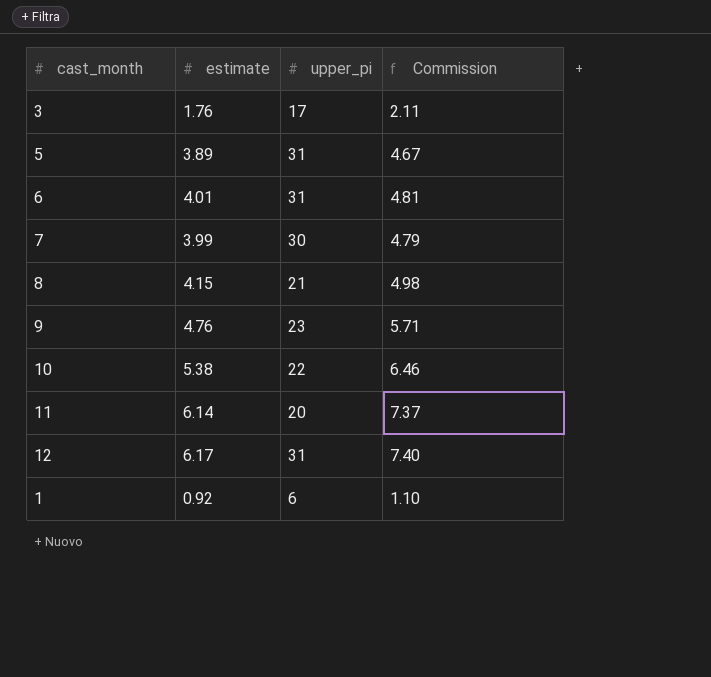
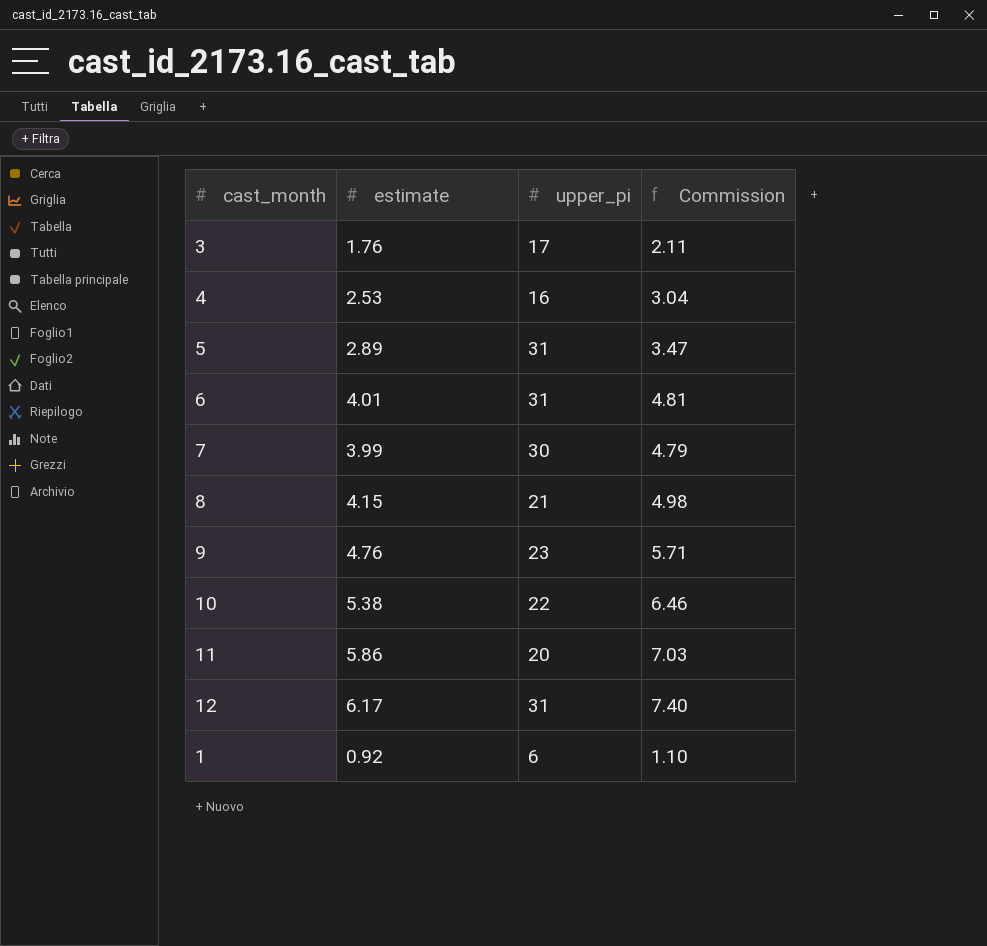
row 4: none -> 2.53 | 16 | 3.04
5 | estimate: 3.89 -> 2.89
5 | Commission: 4.67 -> 3.47
11 | estimate: 6.14 -> 5.86
11 | Commission: 7.37 -> 7.03

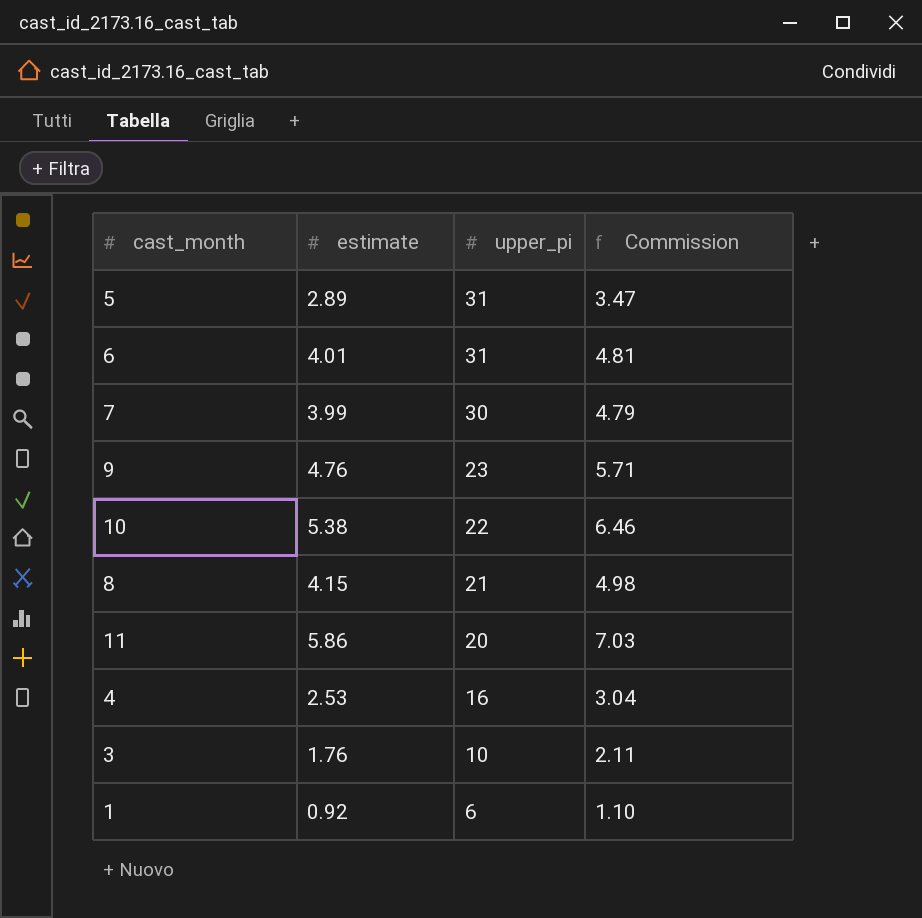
row order: none -> upper_pi descending
row 12: 6.17 | 31 | 7.40 -> none
3 | upper_pi: 17 -> 10

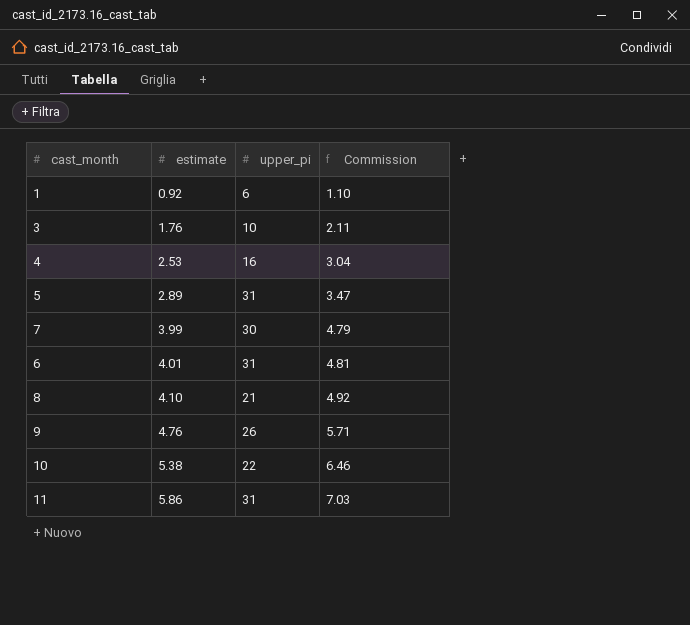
row order: upper_pi descending -> estimate ascending
8 | estimate: 4.15 -> 4.10
8 | Commission: 4.98 -> 4.92
9 | upper_pi: 23 -> 26
11 | upper_pi: 20 -> 31

